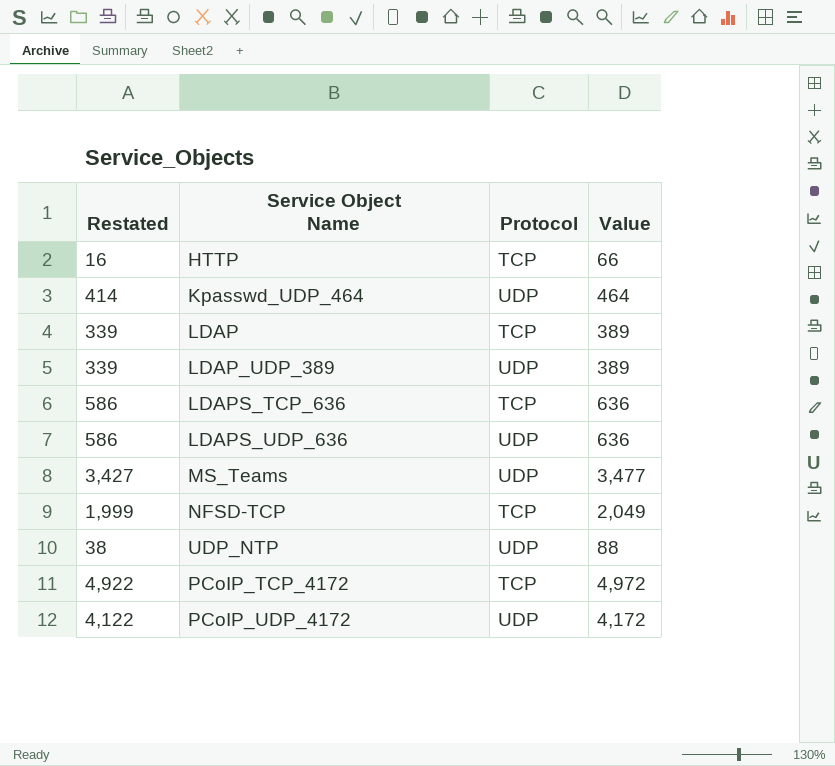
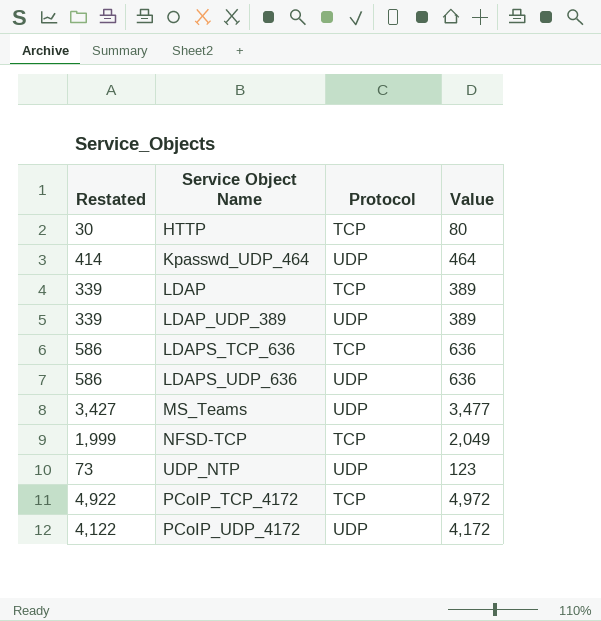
HTTP | Restated: 16 -> 30
HTTP | Value: 66 -> 80
UDP_NTP | Restated: 38 -> 73
UDP_NTP | Value: 88 -> 123

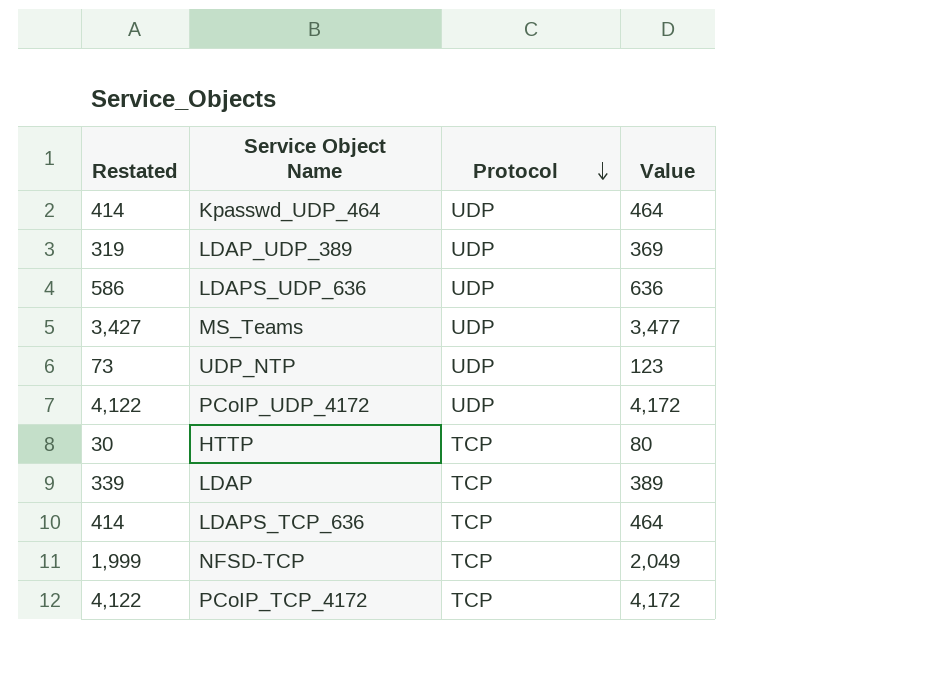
row order: none -> Protocol descending
LDAP_UDP_389 | Restated: 339 -> 319
LDAP_UDP_389 | Value: 389 -> 369
LDAPS_TCP_636 | Restated: 586 -> 414
LDAPS_TCP_636 | Value: 636 -> 464
PCoIP_TCP_4172 | Restated: 4,922 -> 4,122
PCoIP_TCP_4172 | Value: 4,972 -> 4,172

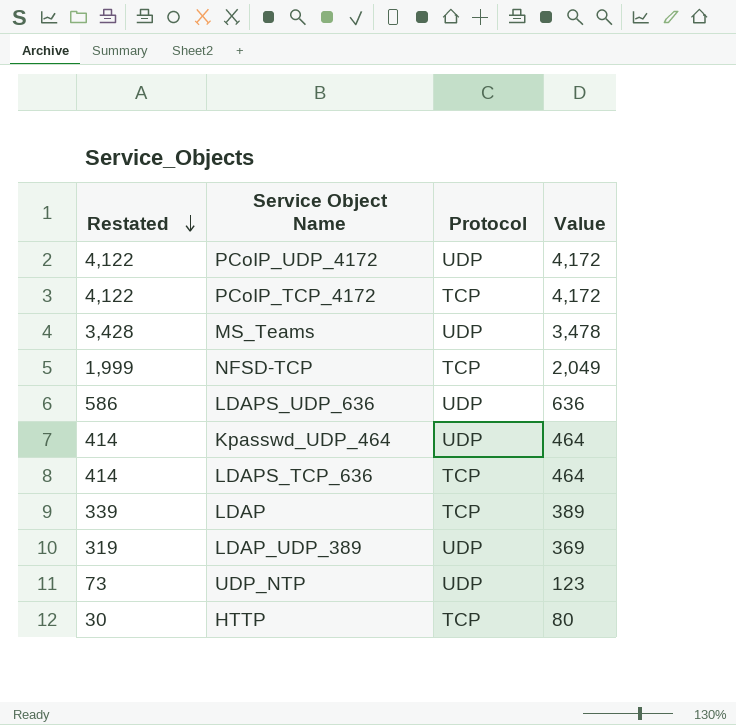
row order: Protocol descending -> Restated descending
MS_Teams | Restated: 3,427 -> 3,428
MS_Teams | Value: 3,477 -> 3,478

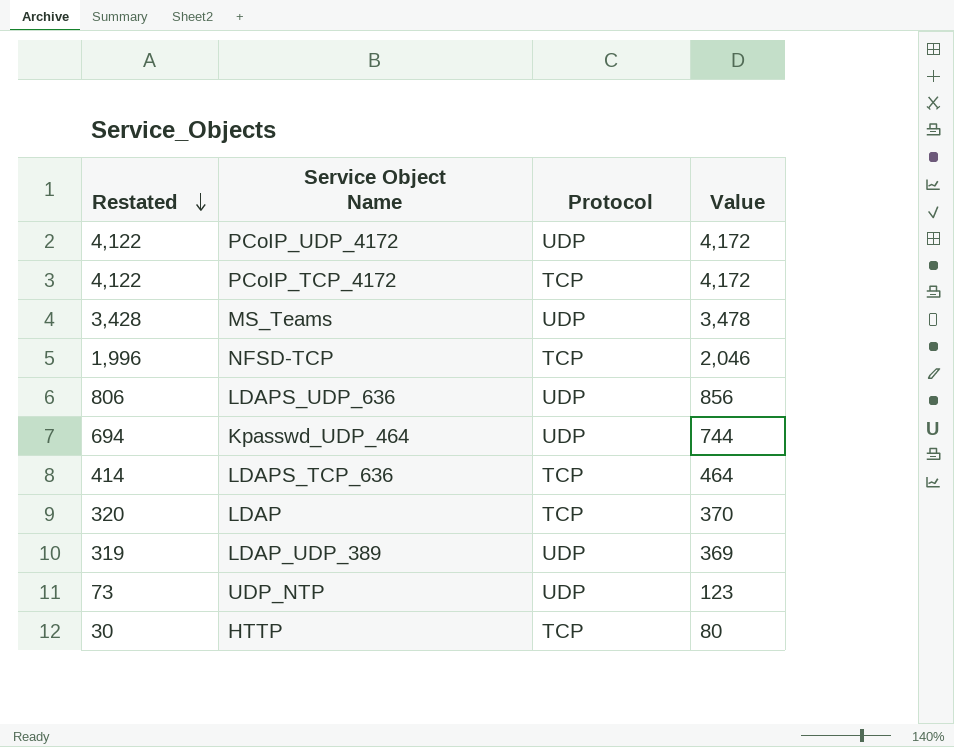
NFSD-TCP | Restated: 1,999 -> 1,996
NFSD-TCP | Value: 2,049 -> 2,046
LDAPS_UDP_636 | Restated: 586 -> 806
LDAPS_UDP_636 | Value: 636 -> 856
Kpasswd_UDP_464 | Restated: 414 -> 694
Kpasswd_UDP_464 | Value: 464 -> 744
LDAP | Restated: 339 -> 320
LDAP | Value: 389 -> 370

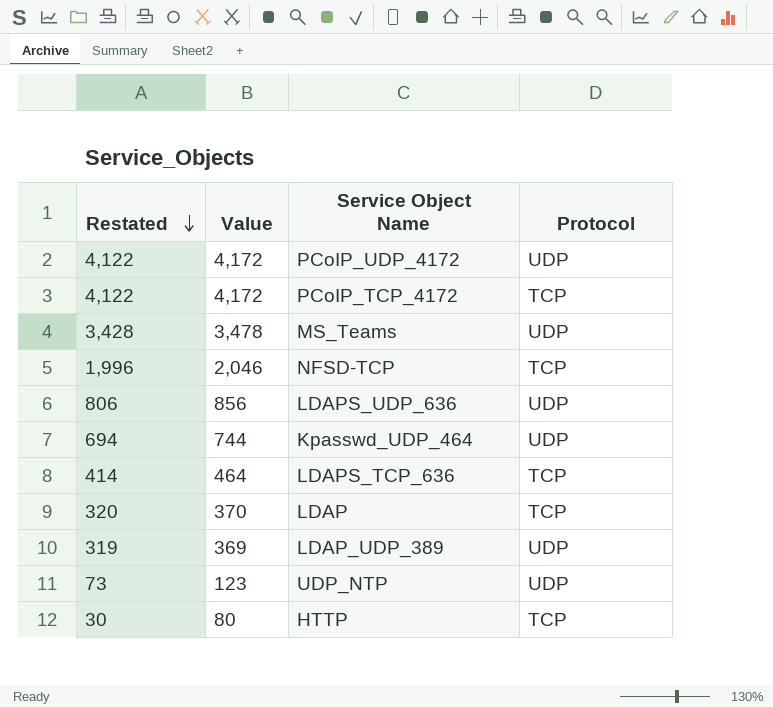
column Value | position: 4 -> 2

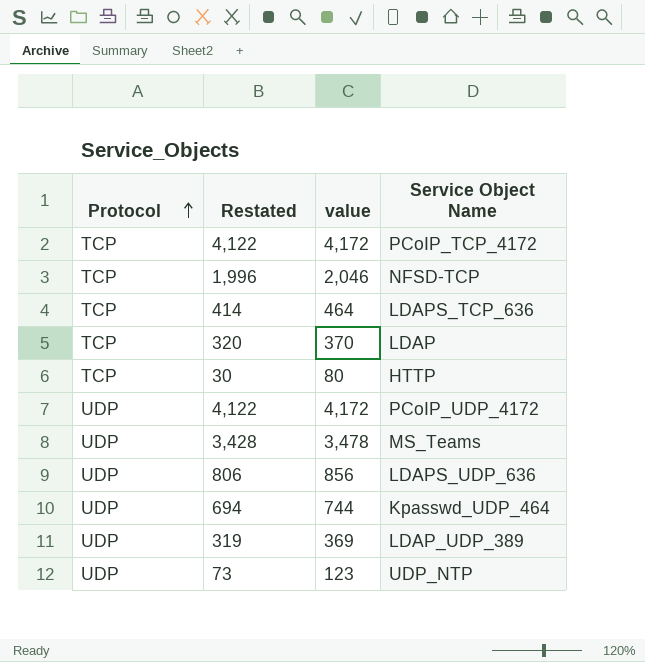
row order: Restated descending -> Protocol ascending
column Protocol | position: 4 -> 1
column name: Value -> value

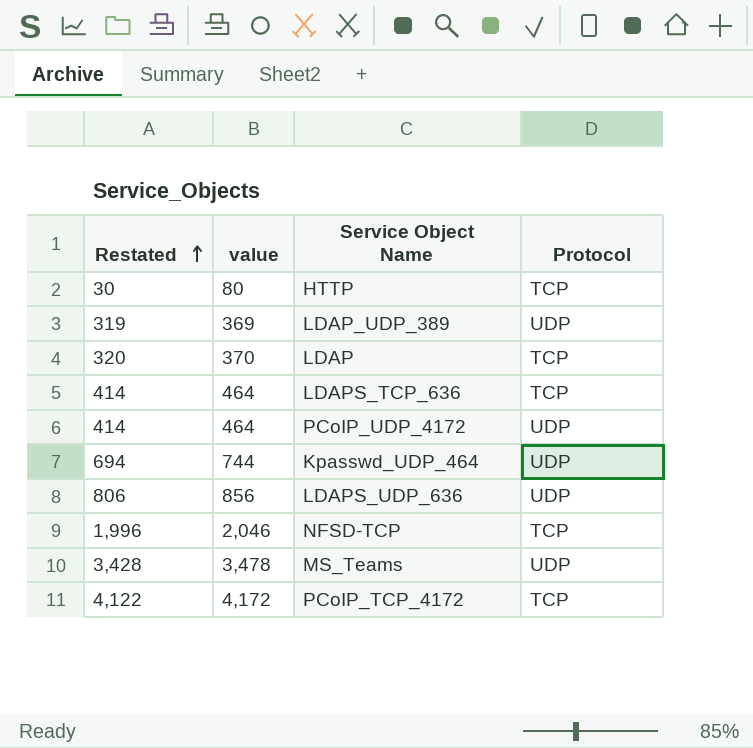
row order: Protocol ascending -> Restated ascending
column Protocol | position: 1 -> 4
row UDP_NTP: UDP | 73 | 123 -> none
PCoIP_UDP_4172 | Restated: 4,122 -> 414
PCoIP_UDP_4172 | value: 4,172 -> 464

